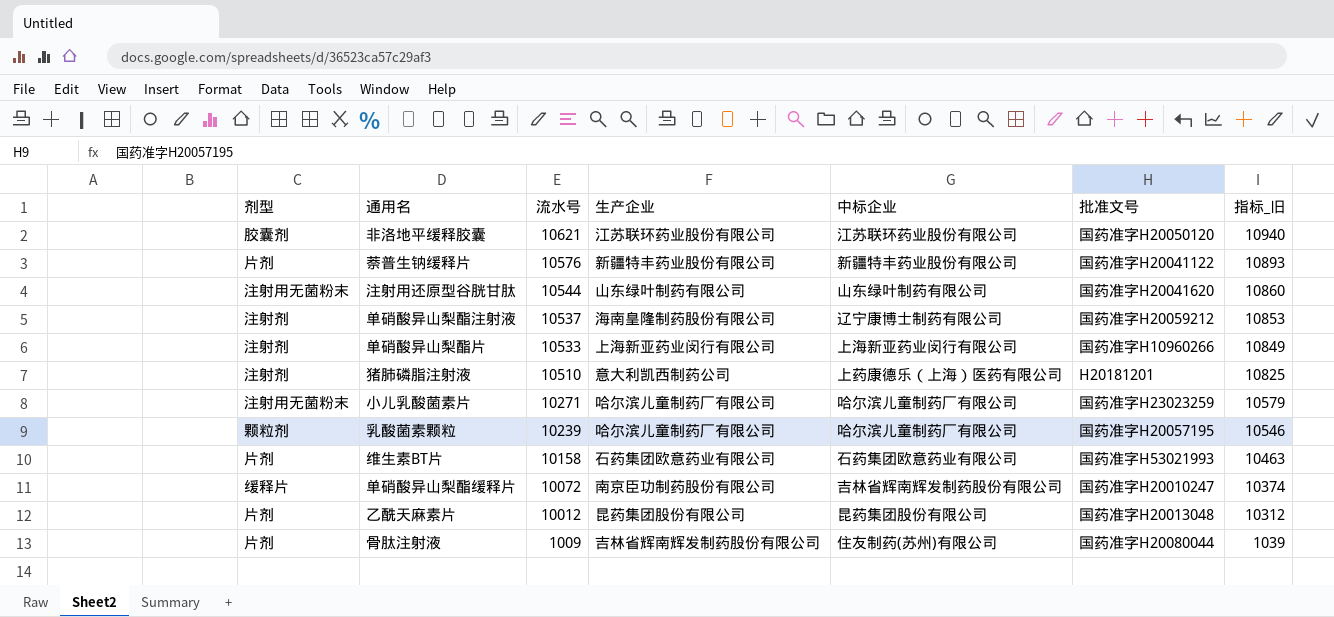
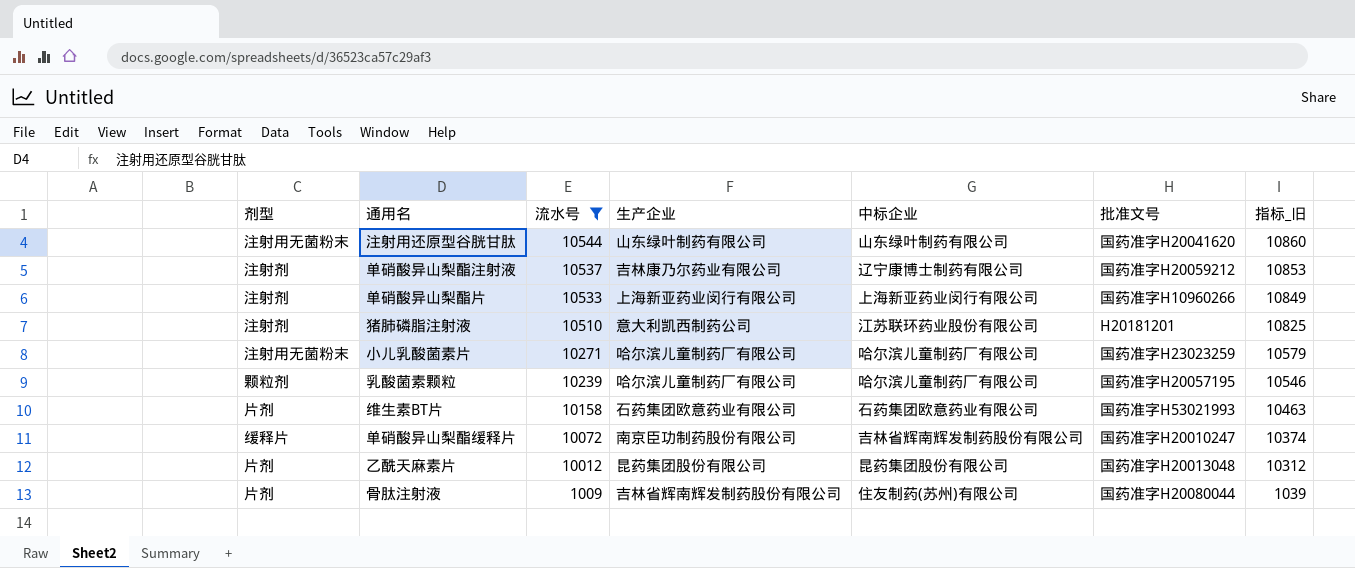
filter: none -> 流水号 <= 10544
单硝酸异山梨酯注射液 | 生产企业: 海南皇隆制药股份有限公司 -> 吉林康乃尔药业有限公司
猪肺磷脂注射液 | 中标企业: 上药康德乐（上海）医药有限公司 -> 江苏联环药业股份有限公司

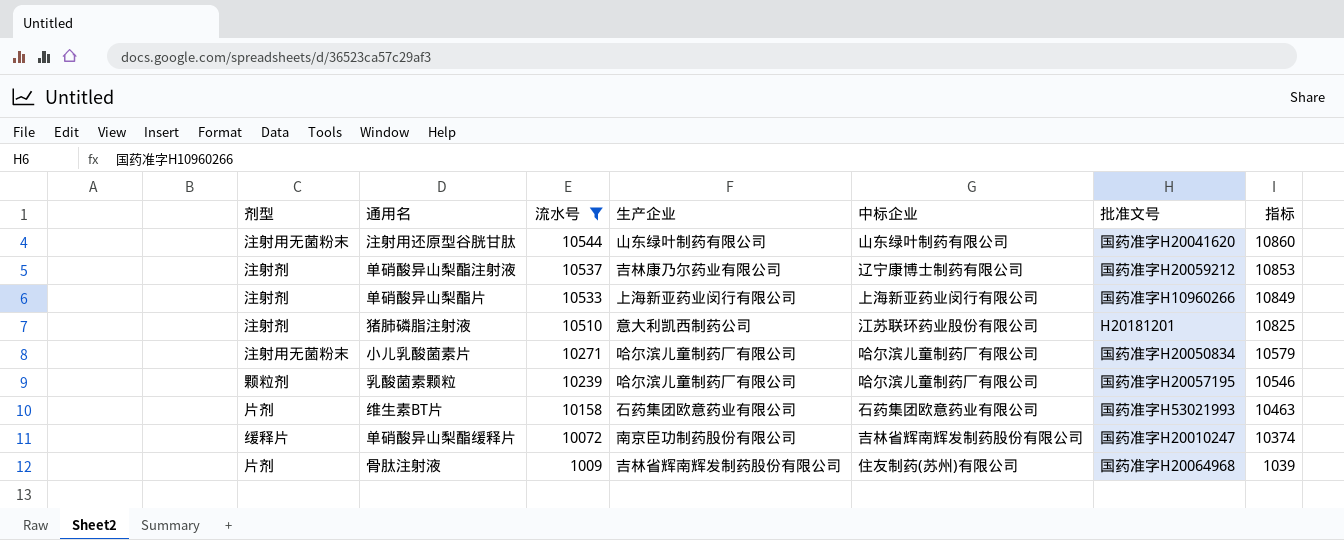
column name: 指标_旧 -> 指标
row 乙酰天麻素片: 片剂 | 10012 | 昆药集团股份有限公司 | 昆药集团股份有限公司 | 国药准字H20013048 | 10312 -> none
小儿乳酸菌素片 | 批准文号: 国药准字H23023259 -> 国药准字H20050834
骨肽注射液 | 批准文号: 国药准字H20080044 -> 国药准字H20064968

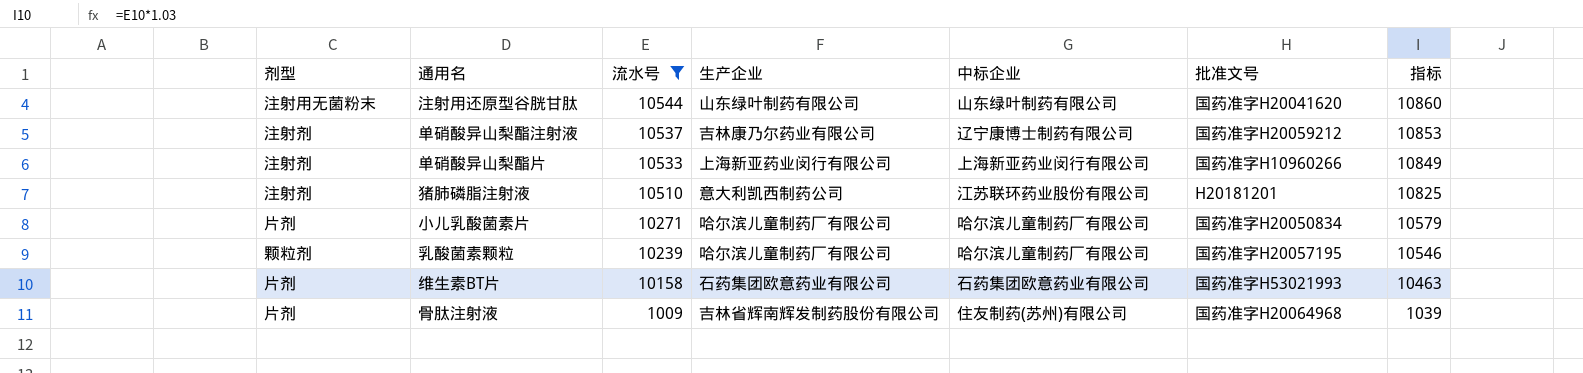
row 单硝酸异山梨酯缓释片: 缓释片 | 10072 | 南京臣功制药股份有限公司 | 吉林省辉南辉发制药股份有限公司 | 国药准字H20010247 | 10374 -> none
小儿乳酸菌素片 | 剂型: 注射用无菌粉末 -> 片剂

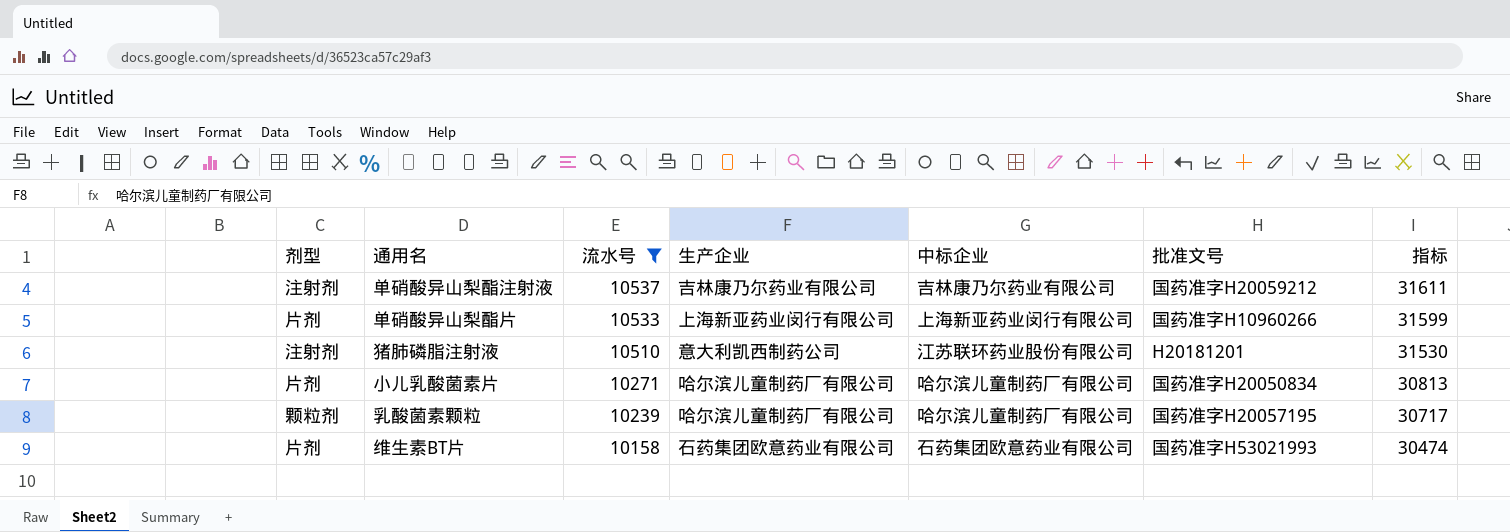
column 指标 | formula: [流水号] * 1.03 -> [流水号] * 3
row 注射用还原型谷胱甘肽: 注射用无菌粉末 | 10544 | 山东绿叶制药有限公司 | 山东绿叶制药有限公司 | 国药准字H20041620 | 10860 -> none
row 骨肽注射液: 片剂 | 1009 | 吉林省辉南辉发制药股份有限公司 | 住友制药(苏州)有限公司 | 国药准字H20064968 | 1039 -> none
单硝酸异山梨酯注射液 | 中标企业: 辽宁康博士制药有限公司 -> 吉林康乃尔药业有限公司
单硝酸异山梨酯片 | 剂型: 注射剂 -> 片剂

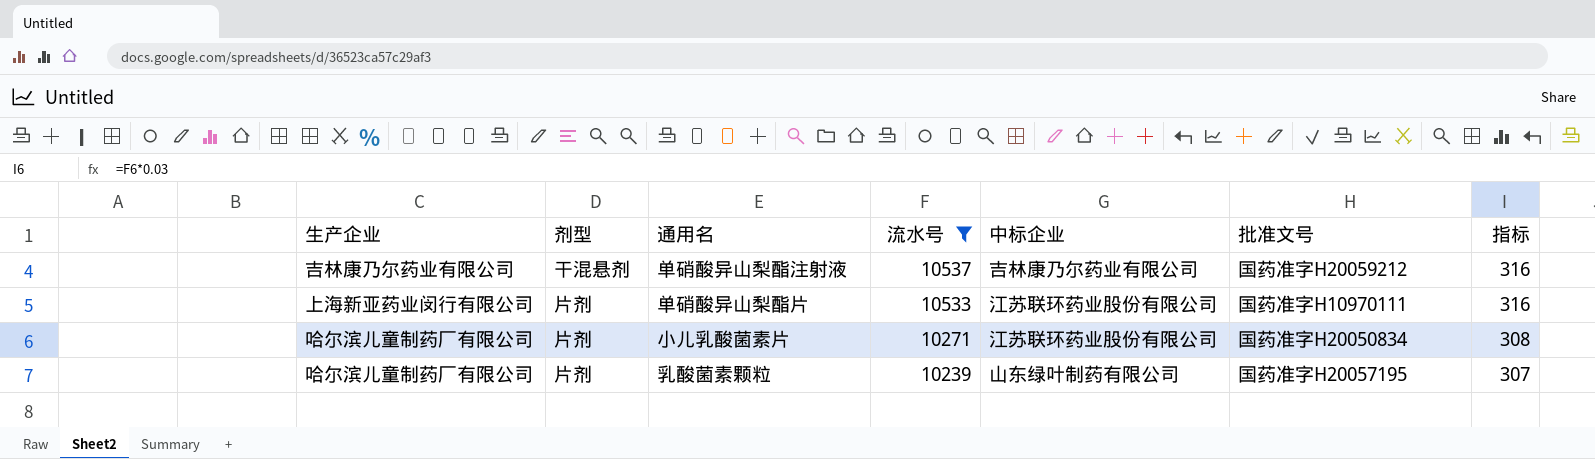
column 生产企业 | position: 4 -> 1
column 指标 | formula: [流水号] * 3 -> [流水号] * 0.03
row 猪肺磷脂注射液: 注射剂 | 10510 | 意大利凯西制药公司 | 江苏联环药业股份有限公司 | H20181201 | 31530 -> none
row 维生素BT片: 片剂 | 10158 | 石药集团欧意药业有限公司 | 石药集团欧意药业有限公司 | 国药准字H53021993 | 30474 -> none
单硝酸异山梨酯注射液 | 剂型: 注射剂 -> 干混悬剂
单硝酸异山梨酯片 | 中标企业: 上海新亚药业闵行有限公司 -> 江苏联环药业股份有限公司
单硝酸异山梨酯片 | 批准文号: 国药准字H10960266 -> 国药准字H10970111
小儿乳酸菌素片 | 中标企业: 哈尔滨儿童制药厂有限公司 -> 江苏联环药业股份有限公司
乳酸菌素颗粒 | 剂型: 颗粒剂 -> 片剂
乳酸菌素颗粒 | 中标企业: 哈尔滨儿童制药厂有限公司 -> 山东绿叶制药有限公司

